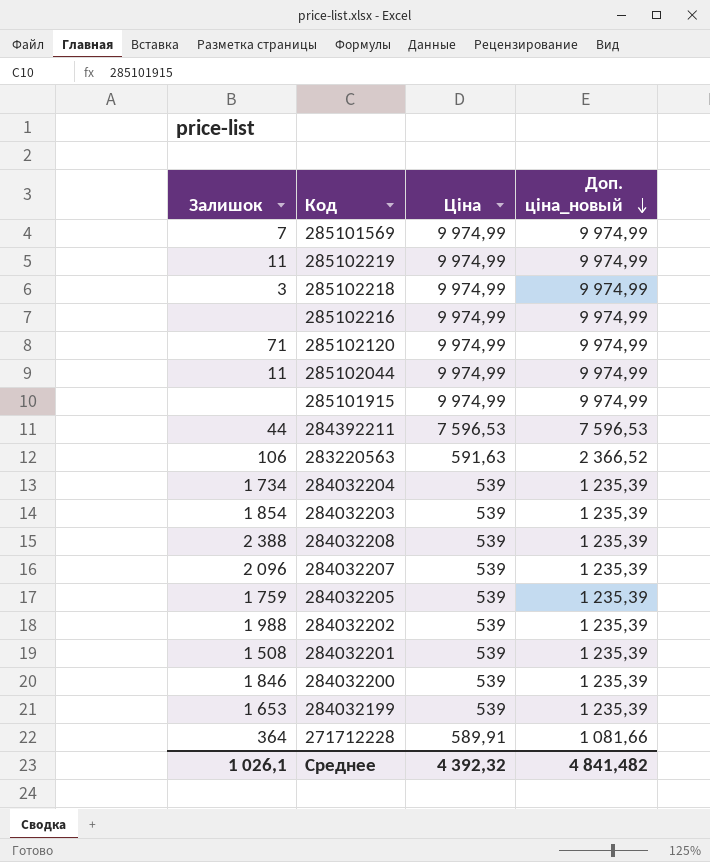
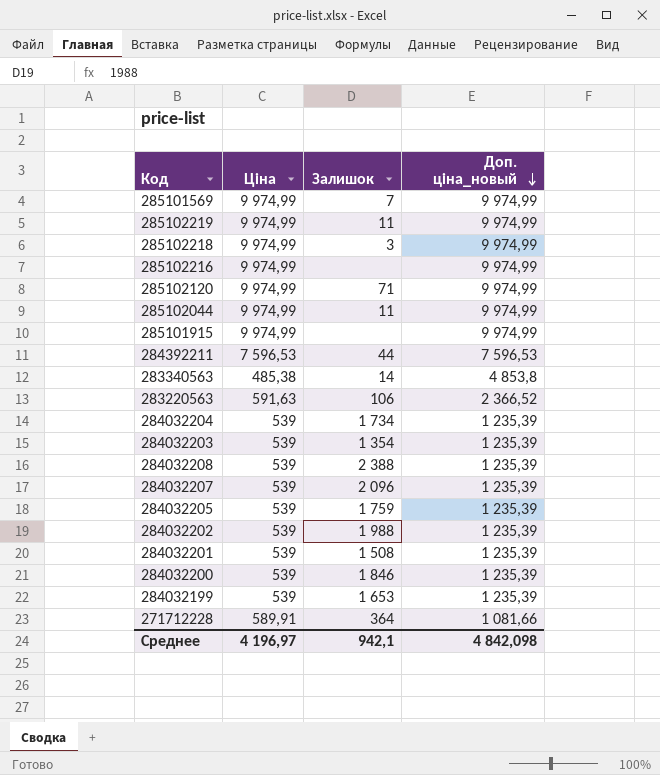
column Залишок | position: 1 -> 3
row 283340563: none -> 485,38 | 14 | 4 853,8
284032203 | Залишок: 1 854 -> 1 354
Среднее | Ціна: 4 392,32 -> 4 196,97
Среднее | Залишок: 1 026,1 -> 942,1
Среднее | Доп. ціна_новый: 4 841,482 -> 4 842,098

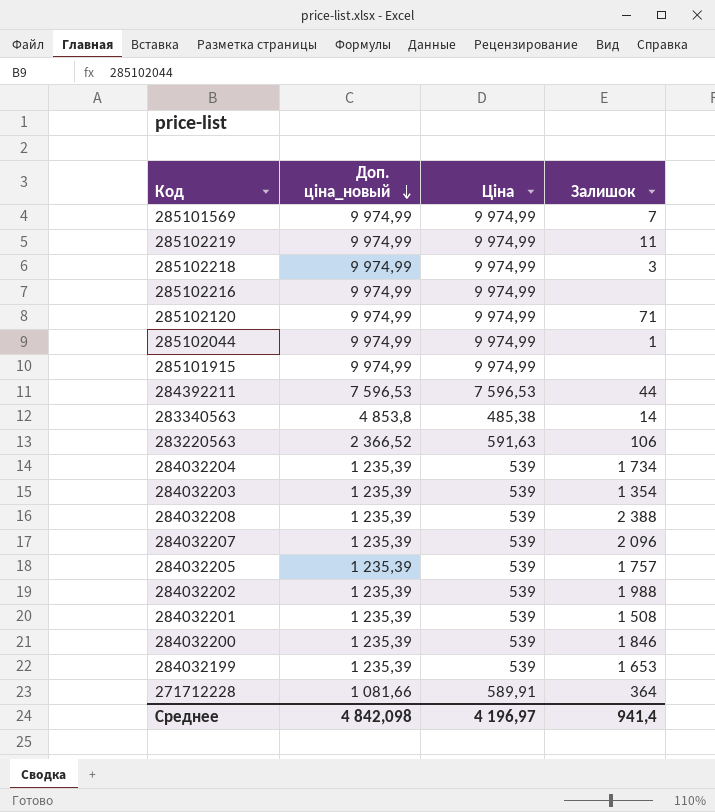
column Доп. ціна_новый | position: 4 -> 2
285102044 | Залишок: 11 -> 1
284032205 | Залишок: 1 759 -> 1 757
Среднее | Залишок: 942,1 -> 941,4

